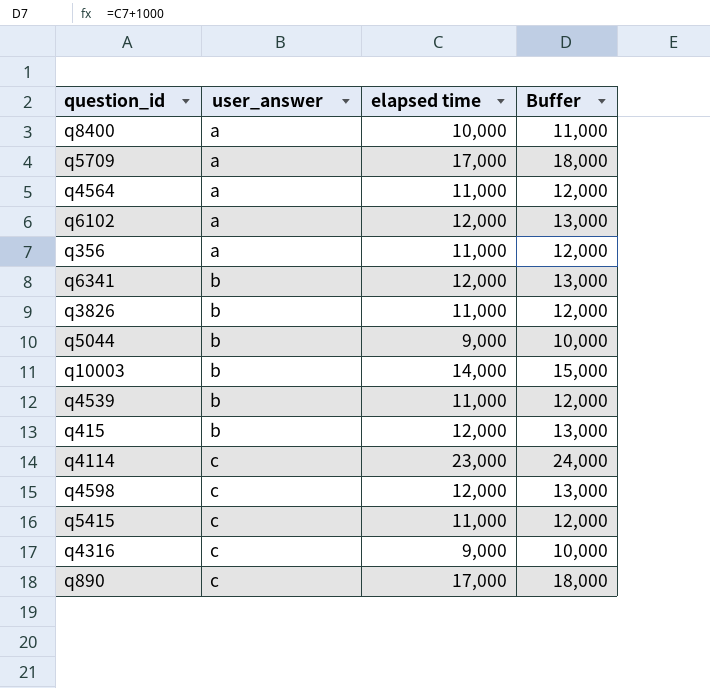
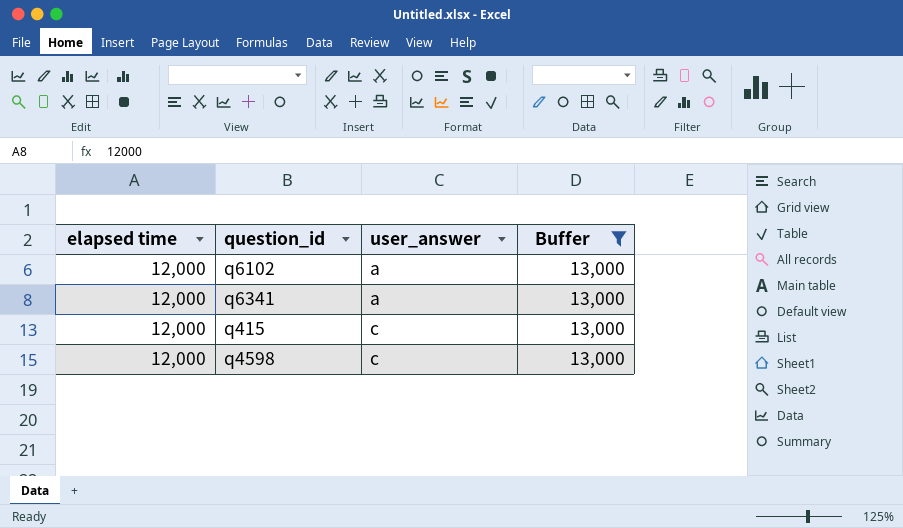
filter: none -> Buffer = 13,000
column elapsed time | position: 3 -> 1
q6341 | user_answer: b -> a
q415 | user_answer: b -> c

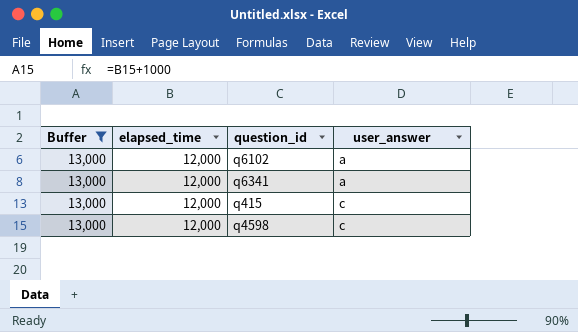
column Buffer | position: 4 -> 1
column name: elapsed time -> elapsed_time

